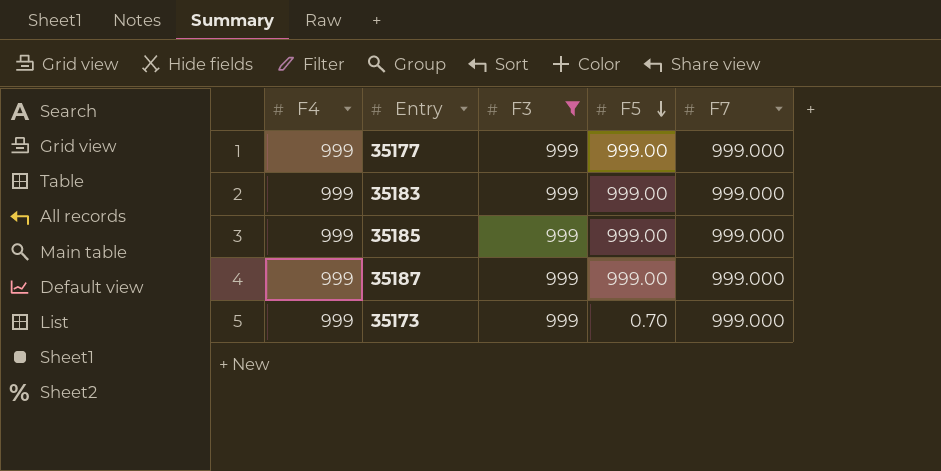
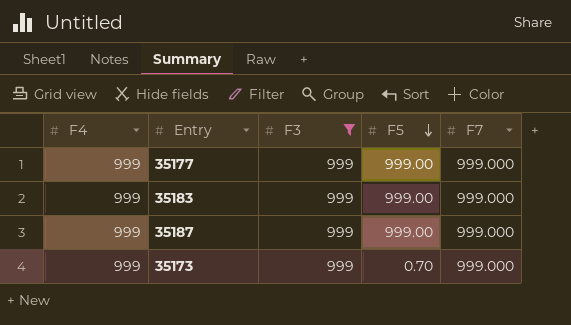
row 35185: 999 | 999 | 999.00 | 999.000 -> none

